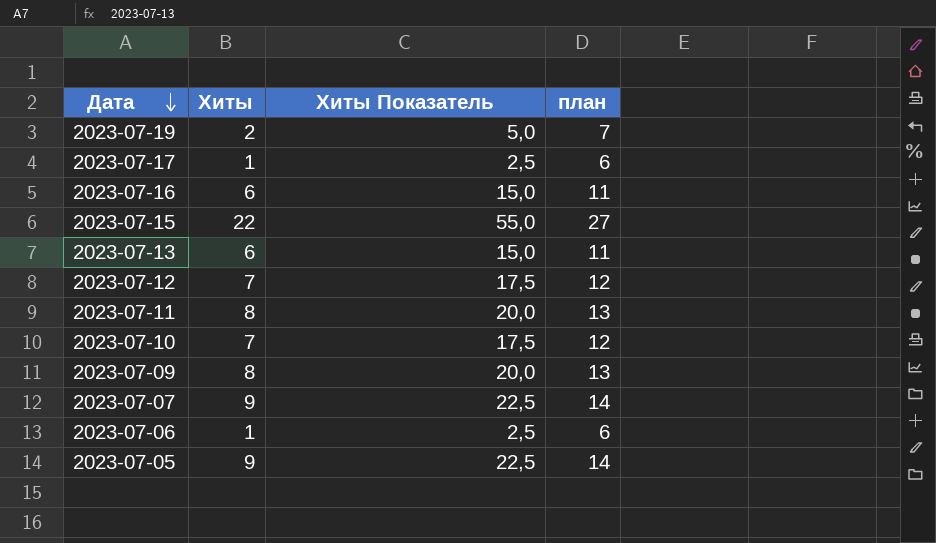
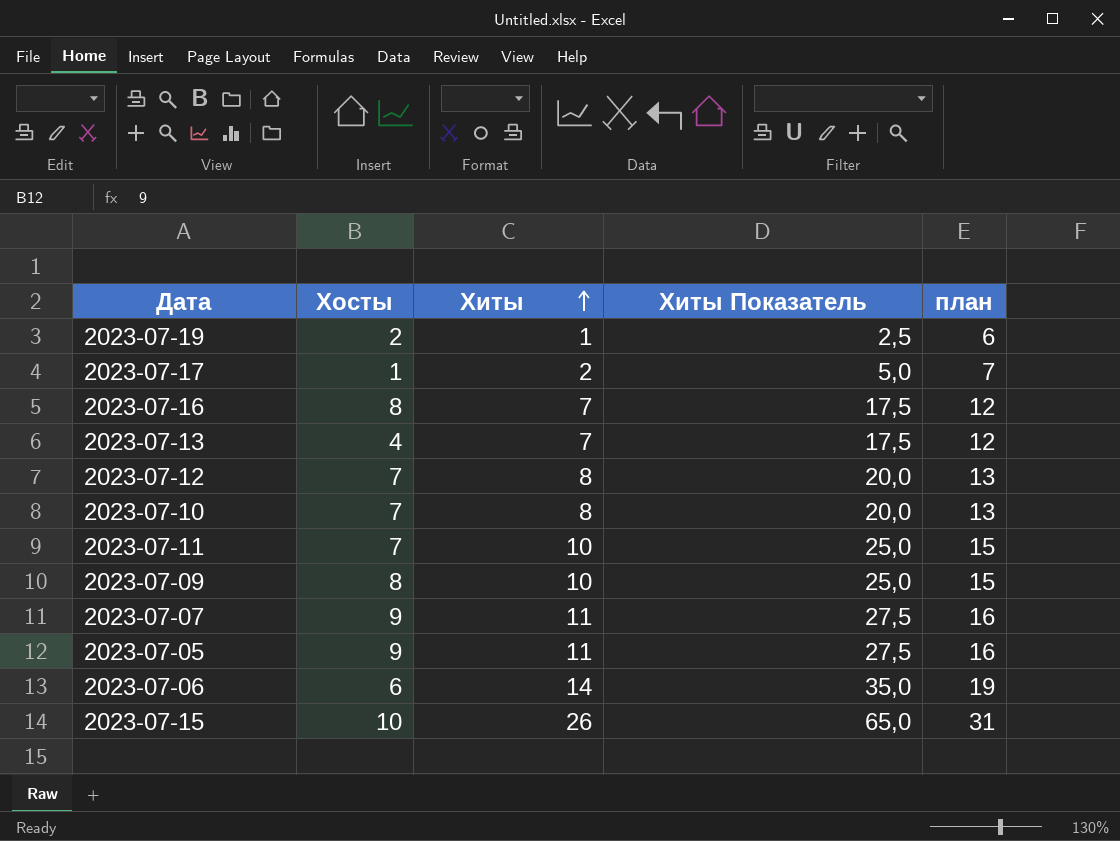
row order: Дата descending -> Хиты ascending
column Хосты | position: none -> 2
2023-07-19 | Хиты: 2 -> 1
2023-07-19 | Хиты Показатель: 5,0 -> 2,5
2023-07-19 | план: 7 -> 6
2023-07-17 | Хиты: 1 -> 2
2023-07-17 | Хиты Показатель: 2,5 -> 5,0
2023-07-17 | план: 6 -> 7
2023-07-16 | Хиты: 6 -> 7
2023-07-16 | Хиты Показатель: 15,0 -> 17,5
2023-07-16 | план: 11 -> 12
2023-07-13 | Хиты: 6 -> 7
2023-07-13 | Хиты Показатель: 15,0 -> 17,5
2023-07-13 | план: 11 -> 12
2023-07-12 | Хиты: 7 -> 8
2023-07-12 | Хиты Показатель: 17,5 -> 20,0
2023-07-12 | план: 12 -> 13
2023-07-10 | Хиты: 7 -> 8
2023-07-10 | Хиты Показатель: 17,5 -> 20,0
2023-07-10 | план: 12 -> 13
2023-07-11 | Хиты: 8 -> 10
2023-07-11 | Хиты Показатель: 20,0 -> 25,0
2023-07-11 | план: 13 -> 15
2023-07-09 | Хиты: 8 -> 10
2023-07-09 | Хиты Показатель: 20,0 -> 25,0
2023-07-09 | план: 13 -> 15
2023-07-07 | Хиты: 9 -> 11
2023-07-07 | Хиты Показатель: 22,5 -> 27,5
2023-07-07 | план: 14 -> 16
2023-07-05 | Хиты: 9 -> 11
2023-07-05 | Хиты Показатель: 22,5 -> 27,5
2023-07-05 | план: 14 -> 16
2023-07-06 | Хиты: 1 -> 14
2023-07-06 | Хиты Показатель: 2,5 -> 35,0
2023-07-06 | план: 6 -> 19
2023-07-15 | Хиты: 22 -> 26
2023-07-15 | Хиты Показатель: 55,0 -> 65,0
2023-07-15 | план: 27 -> 31

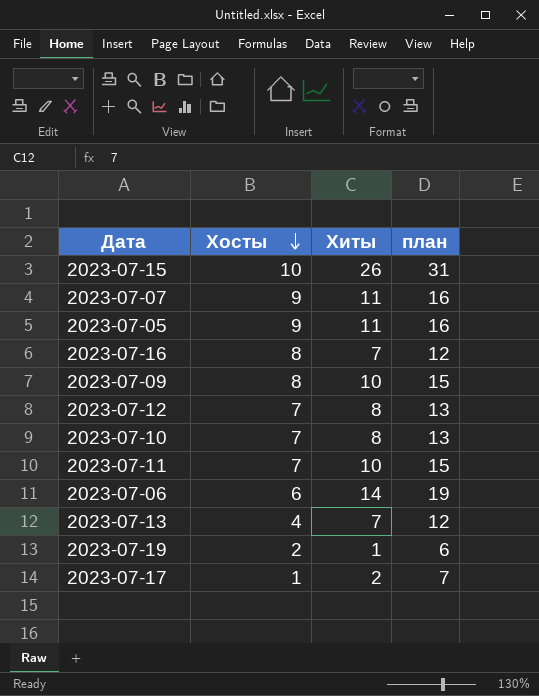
row order: Хиты ascending -> Хосты descending
column Хиты Показатель | formula: [Хиты] * 2,5 -> none

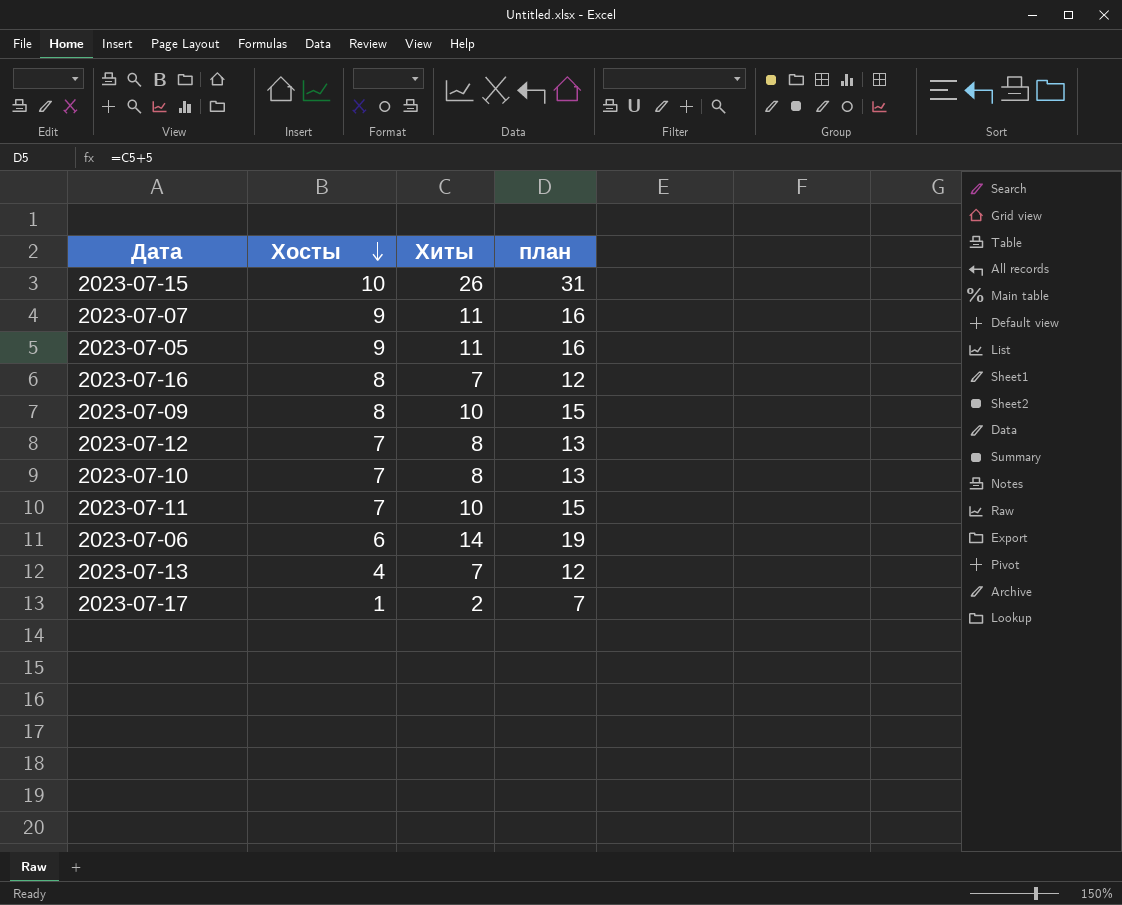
row 2023-07-19: 2 | 1 | 6 -> none

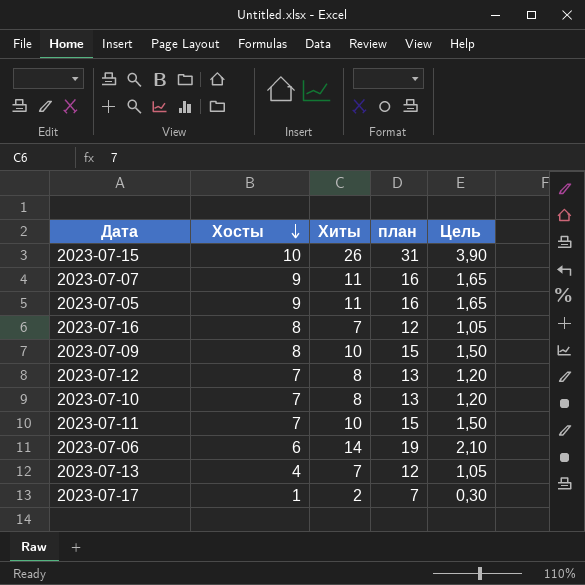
column Цель | formula: none -> [Хиты] * 0,15

